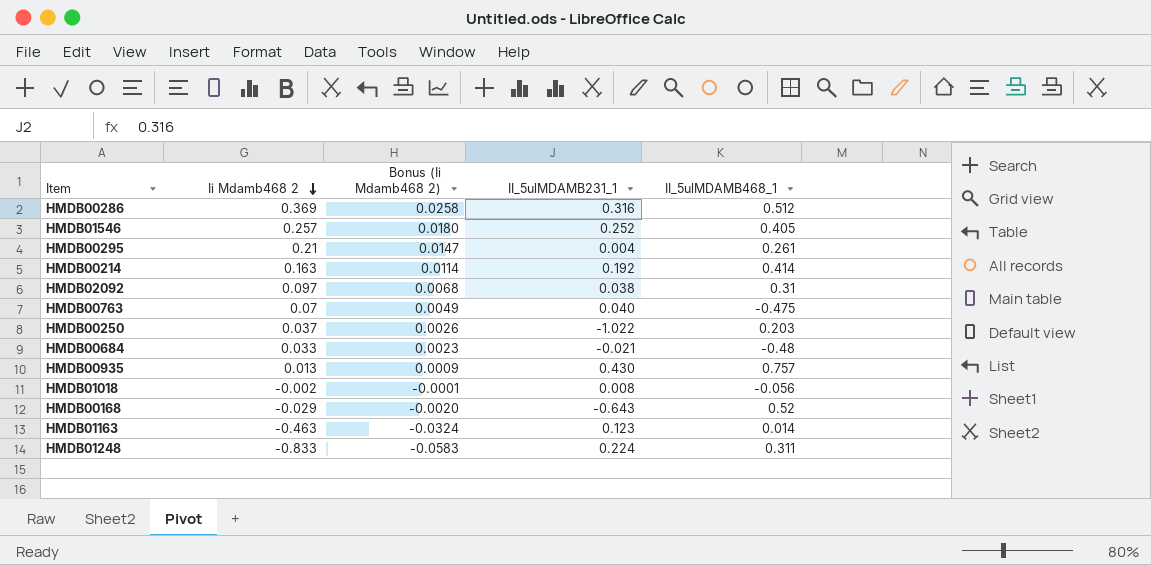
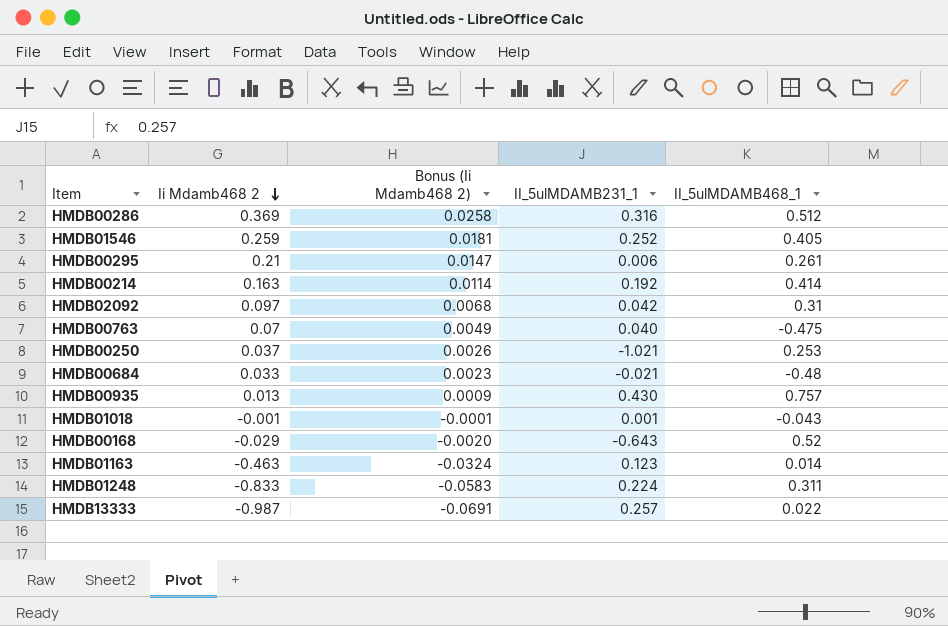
HMDB01546 | Ii Mdamb468 2: 0.257 -> 0.259
HMDB01546 | Bonus (Ii Mdamb468 2): 0.0180 -> 0.0181
HMDB00295 | II_5ulMDAMB231_1: 0.004 -> 0.006
HMDB02092 | II_5ulMDAMB231_1: 0.038 -> 0.042
HMDB00250 | II_5ulMDAMB231_1: -1.022 -> -1.021
HMDB00250 | II_5ulMDAMB468_1: 0.203 -> 0.253
HMDB01018 | Ii Mdamb468 2: -0.002 -> -0.001
HMDB01018 | II_5ulMDAMB231_1: 0.008 -> 0.001
HMDB01018 | II_5ulMDAMB468_1: -0.056 -> -0.043
row HMDB13333: none -> -0.987 | -0.0691 | 0.257 | 0.022

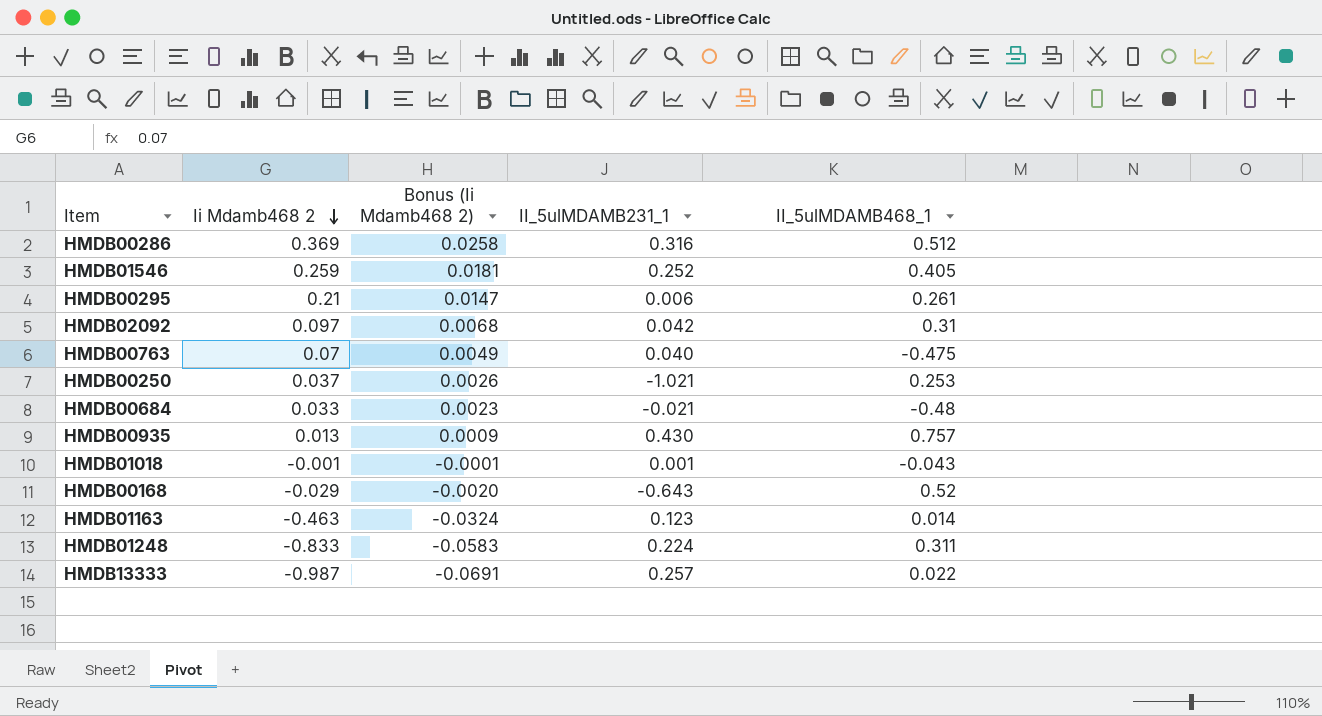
row HMDB00214: 0.163 | 0.0114 | 0.192 | 0.414 -> none

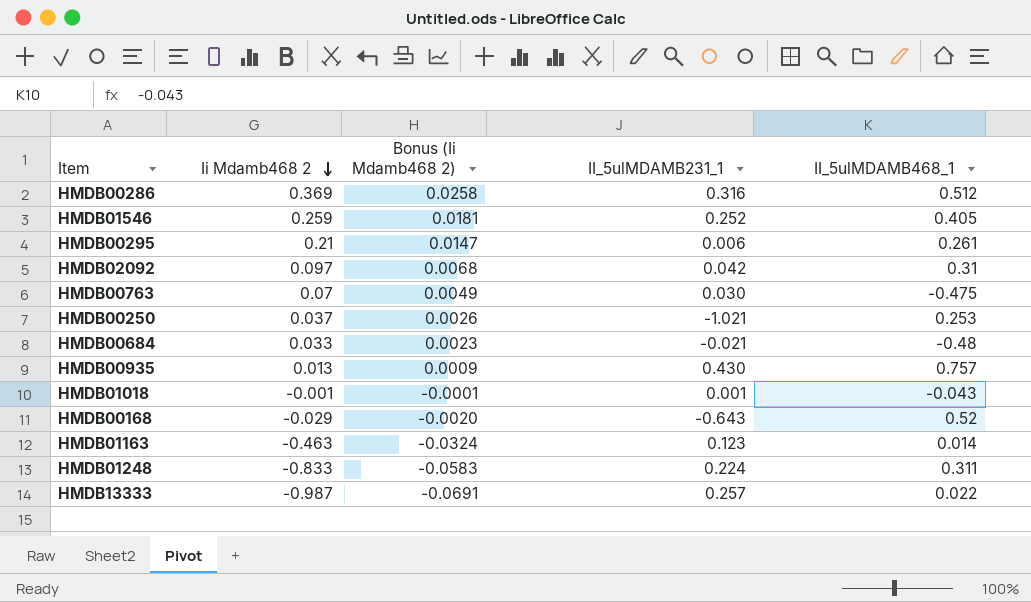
HMDB00763 | II_5ulMDAMB231_1: 0.040 -> 0.030

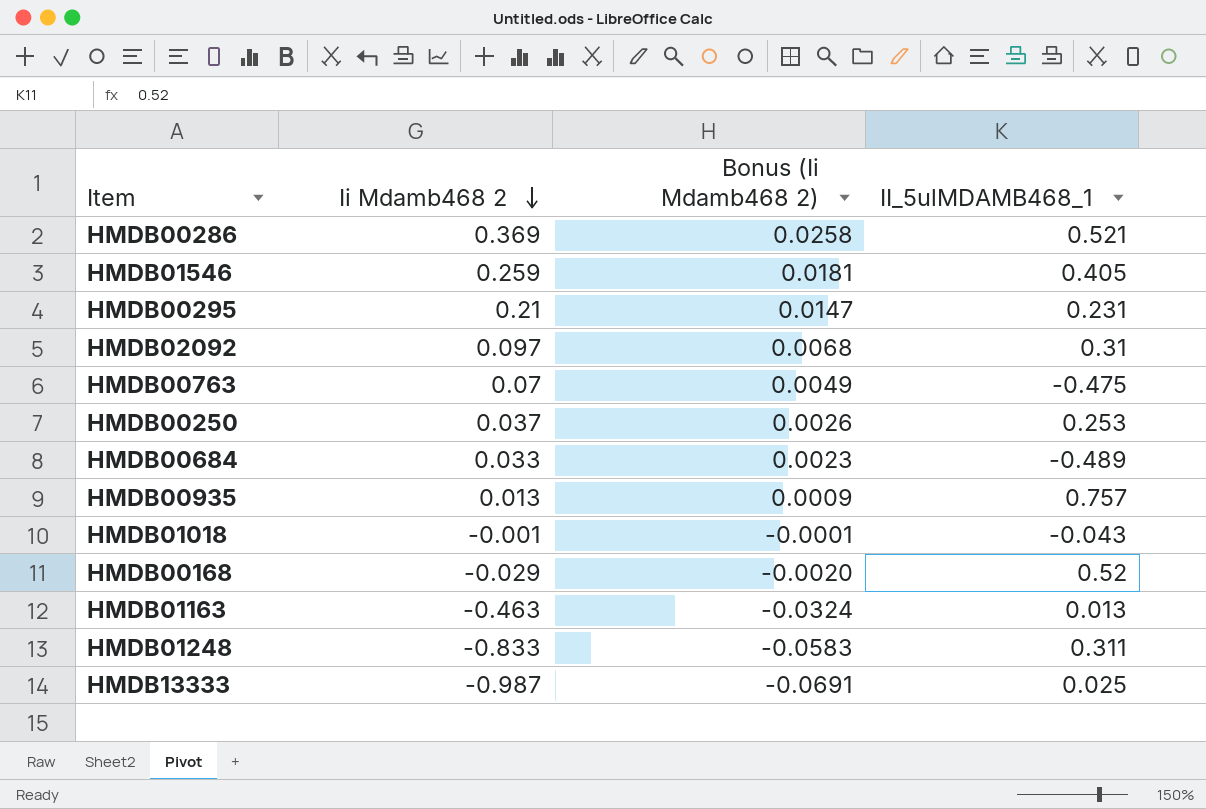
column II_5ulMDAMB231_1 | position: 4 -> none
HMDB00286 | II_5ulMDAMB468_1: 0.512 -> 0.521
HMDB00295 | II_5ulMDAMB468_1: 0.261 -> 0.231
HMDB00684 | II_5ulMDAMB468_1: -0.48 -> -0.489
HMDB01163 | II_5ulMDAMB468_1: 0.014 -> 0.013
HMDB13333 | II_5ulMDAMB468_1: 0.022 -> 0.025

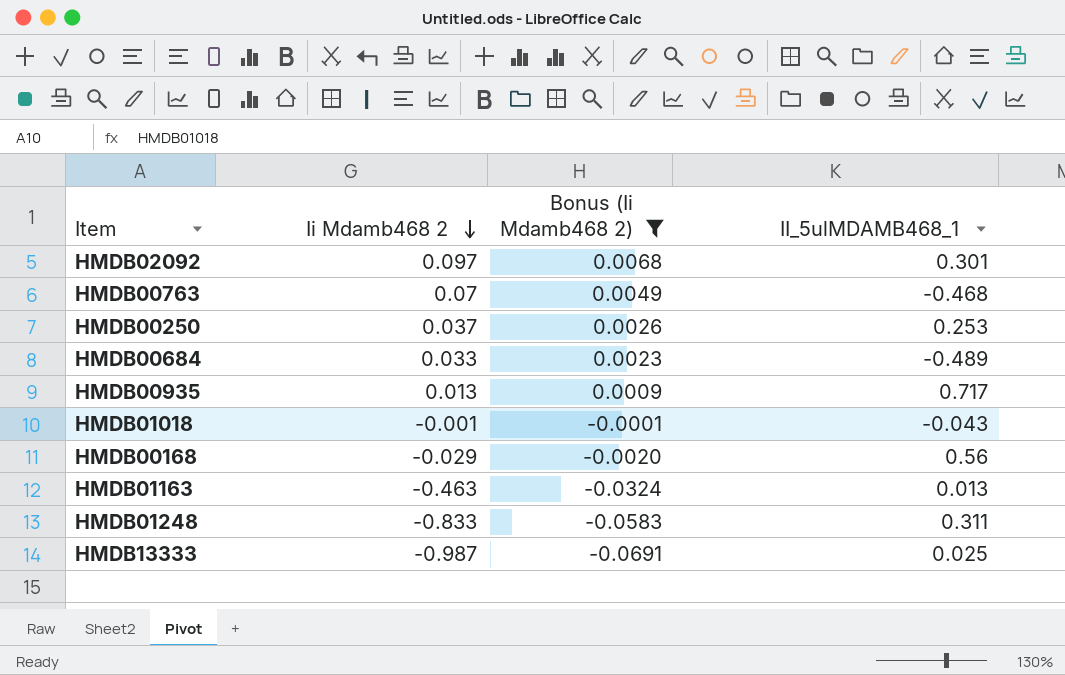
filter: none -> Bonus (Ii Mdamb468 2) <= 0.0068
HMDB02092 | II_5ulMDAMB468_1: 0.31 -> 0.301
HMDB00763 | II_5ulMDAMB468_1: -0.475 -> -0.468
HMDB00935 | II_5ulMDAMB468_1: 0.757 -> 0.717
HMDB00168 | II_5ulMDAMB468_1: 0.52 -> 0.56

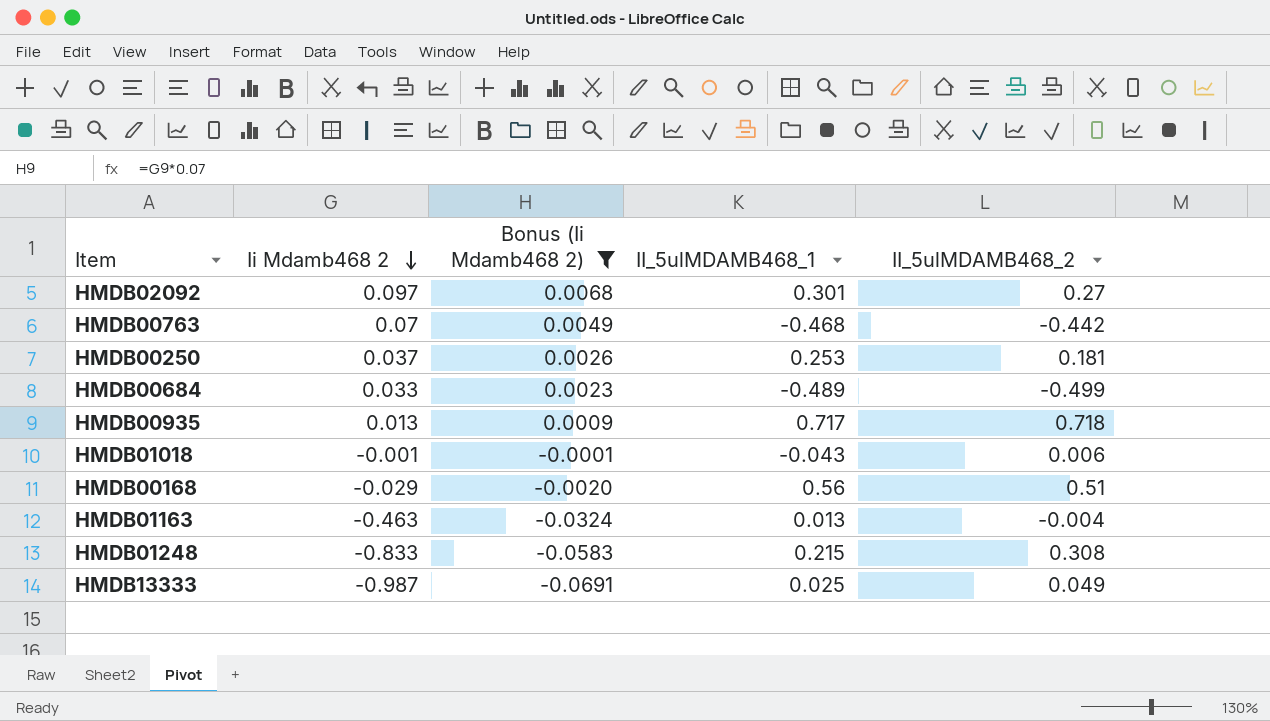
column II_5ulMDAMB468_2 | position: none -> 5
HMDB01248 | II_5ulMDAMB468_1: 0.311 -> 0.215

